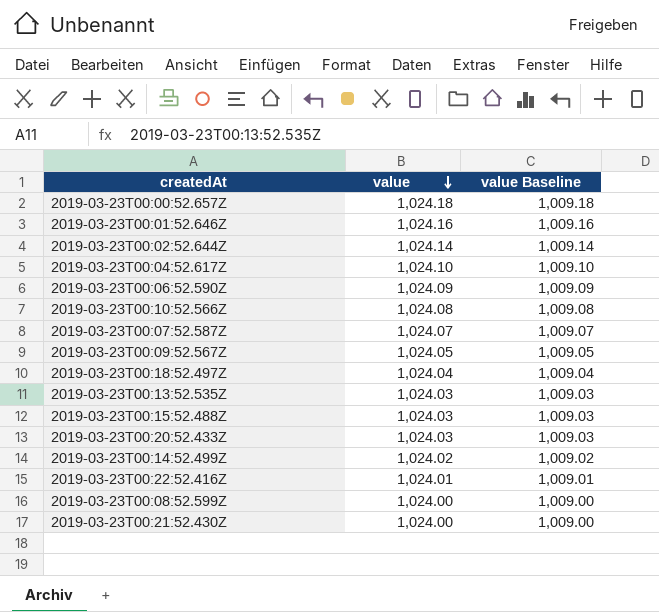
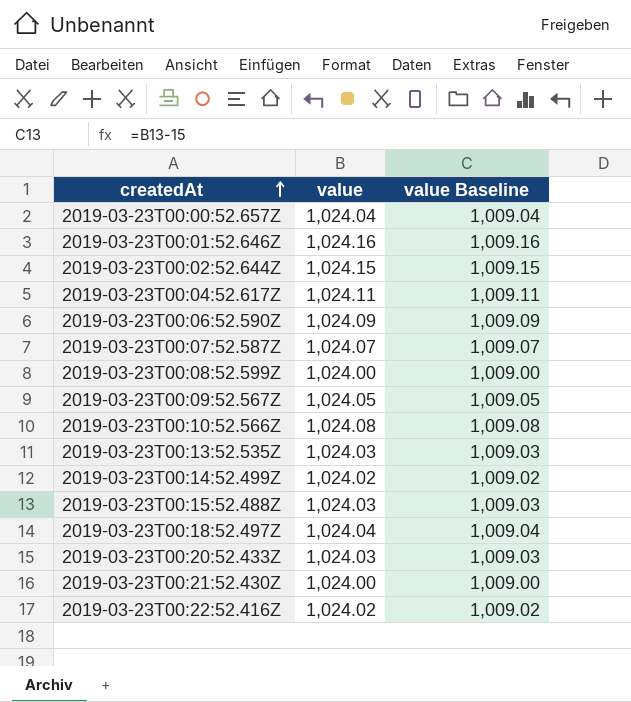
row order: value descending -> createdAt ascending
2019-03-23T00:00:52.657Z | value: 1,024.18 -> 1,024.04
2019-03-23T00:00:52.657Z | value Baseline: 1,009.18 -> 1,009.04
2019-03-23T00:02:52.644Z | value: 1,024.14 -> 1,024.15
2019-03-23T00:02:52.644Z | value Baseline: 1,009.14 -> 1,009.15
2019-03-23T00:04:52.617Z | value: 1,024.10 -> 1,024.11
2019-03-23T00:04:52.617Z | value Baseline: 1,009.10 -> 1,009.11
2019-03-23T00:22:52.416Z | value: 1,024.01 -> 1,024.02
2019-03-23T00:22:52.416Z | value Baseline: 1,009.01 -> 1,009.02

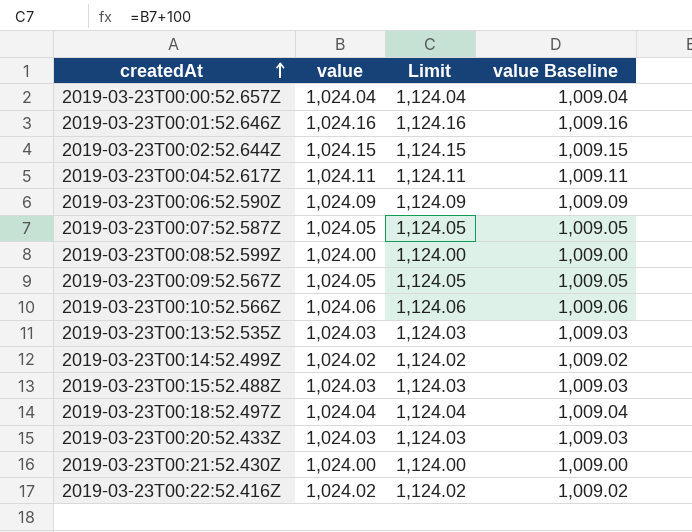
column Limit | formula: none -> [value] + 100
2019-03-23T00:07:52.587Z | value: 1,024.07 -> 1,024.05
2019-03-23T00:07:52.587Z | value Baseline: 1,009.07 -> 1,009.05
2019-03-23T00:10:52.566Z | value: 1,024.08 -> 1,024.06
2019-03-23T00:10:52.566Z | value Baseline: 1,009.08 -> 1,009.06

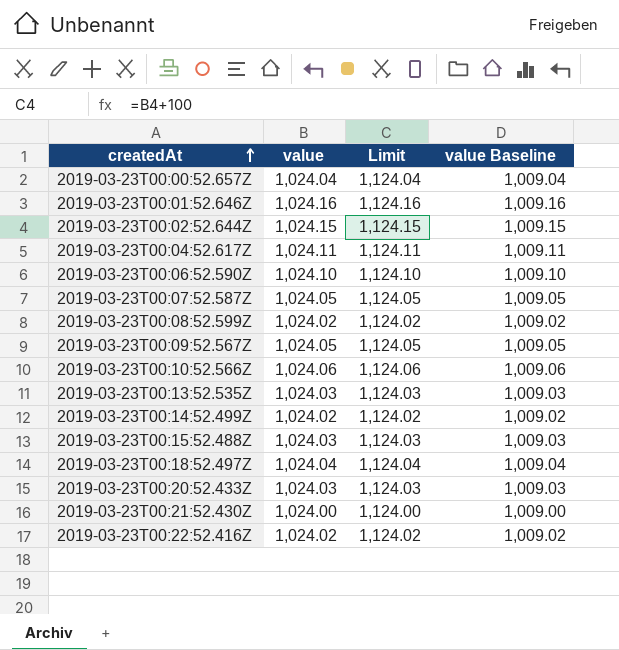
2019-03-23T00:06:52.590Z | value: 1,024.09 -> 1,024.10
2019-03-23T00:06:52.590Z | Limit: 1,124.09 -> 1,124.10
2019-03-23T00:06:52.590Z | value Baseline: 1,009.09 -> 1,009.10
2019-03-23T00:08:52.599Z | value: 1,024.00 -> 1,024.02
2019-03-23T00:08:52.599Z | Limit: 1,124.00 -> 1,124.02
2019-03-23T00:08:52.599Z | value Baseline: 1,009.00 -> 1,009.02

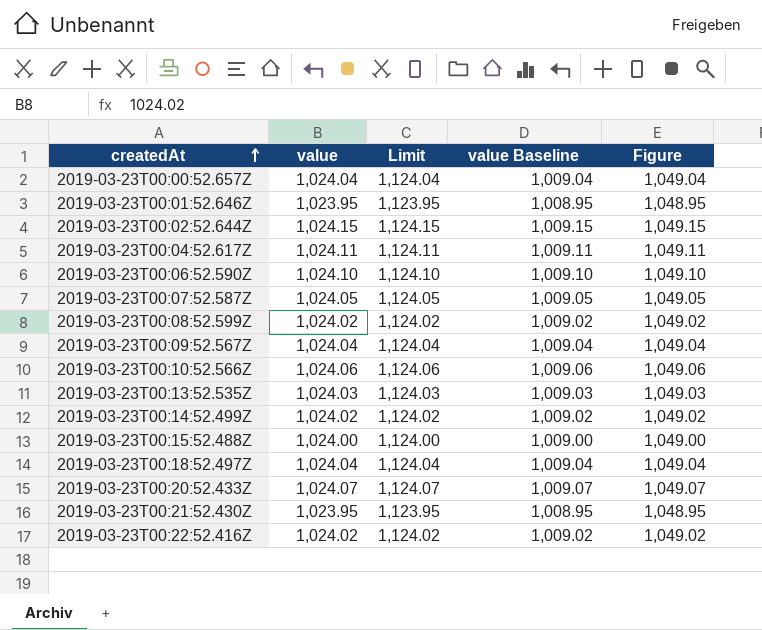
column Figure | formula: none -> [value] + 25
2019-03-23T00:01:52.646Z | value: 1,024.16 -> 1,023.95
2019-03-23T00:01:52.646Z | Limit: 1,124.16 -> 1,123.95
2019-03-23T00:01:52.646Z | value Baseline: 1,009.16 -> 1,008.95
2019-03-23T00:09:52.567Z | value: 1,024.05 -> 1,024.04
2019-03-23T00:09:52.567Z | Limit: 1,124.05 -> 1,124.04
2019-03-23T00:09:52.567Z | value Baseline: 1,009.05 -> 1,009.04
2019-03-23T00:15:52.488Z | value: 1,024.03 -> 1,024.00
2019-03-23T00:15:52.488Z | Limit: 1,124.03 -> 1,124.00
2019-03-23T00:15:52.488Z | value Baseline: 1,009.03 -> 1,009.00
2019-03-23T00:20:52.433Z | value: 1,024.03 -> 1,024.07
2019-03-23T00:20:52.433Z | Limit: 1,124.03 -> 1,124.07
2019-03-23T00:20:52.433Z | value Baseline: 1,009.03 -> 1,009.07
2019-03-23T00:21:52.430Z | value: 1,024.00 -> 1,023.95
2019-03-23T00:21:52.430Z | Limit: 1,124.00 -> 1,123.95
2019-03-23T00:21:52.430Z | value Baseline: 1,009.00 -> 1,008.95

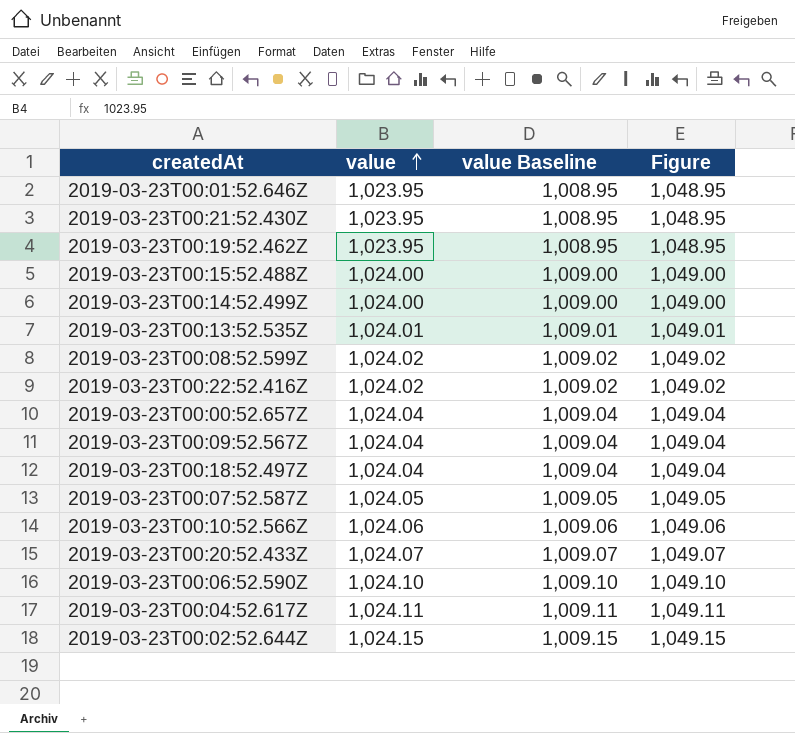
row order: createdAt ascending -> value ascending
column Limit | formula: [value] + 100 -> none
row 2019-03-23T00:19:52.462Z: none -> 1,023.95 | 1,008.95 | 1,048.95
2019-03-23T00:14:52.499Z | value: 1,024.02 -> 1,024.00
2019-03-23T00:14:52.499Z | value Baseline: 1,009.02 -> 1,009.00
2019-03-23T00:14:52.499Z | Figure: 1,049.02 -> 1,049.00
2019-03-23T00:13:52.535Z | value: 1,024.03 -> 1,024.01
2019-03-23T00:13:52.535Z | value Baseline: 1,009.03 -> 1,009.01
2019-03-23T00:13:52.535Z | Figure: 1,049.03 -> 1,049.01

